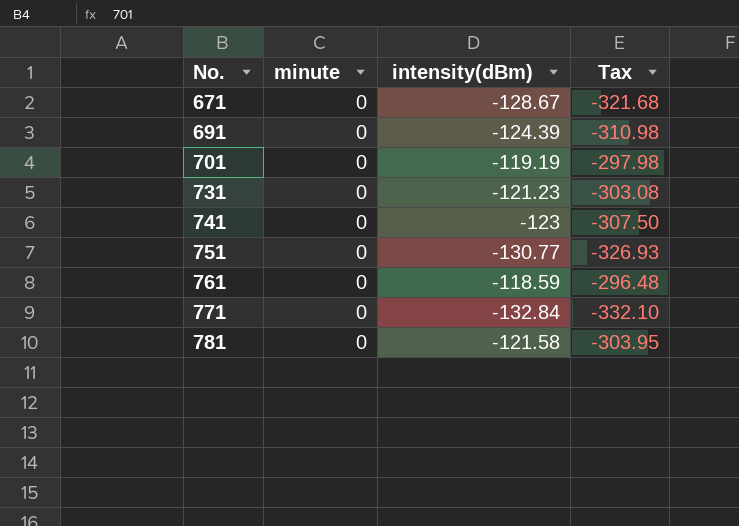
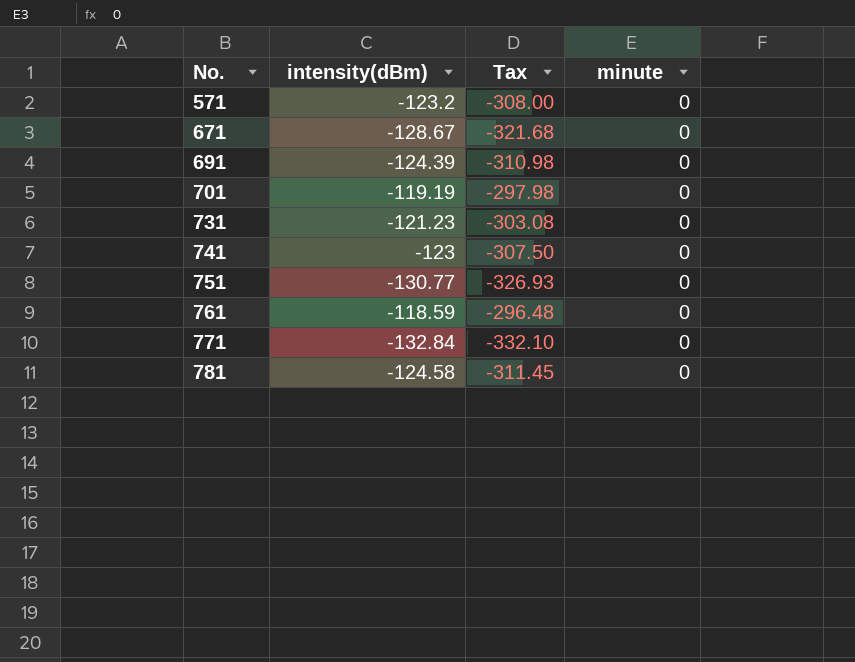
column minute | position: 2 -> 4
row 571: none -> -123.2 | -308.00 | 0
781 | intensity(dBm): -121.58 -> -124.58
781 | Tax: -303.95 -> -311.45

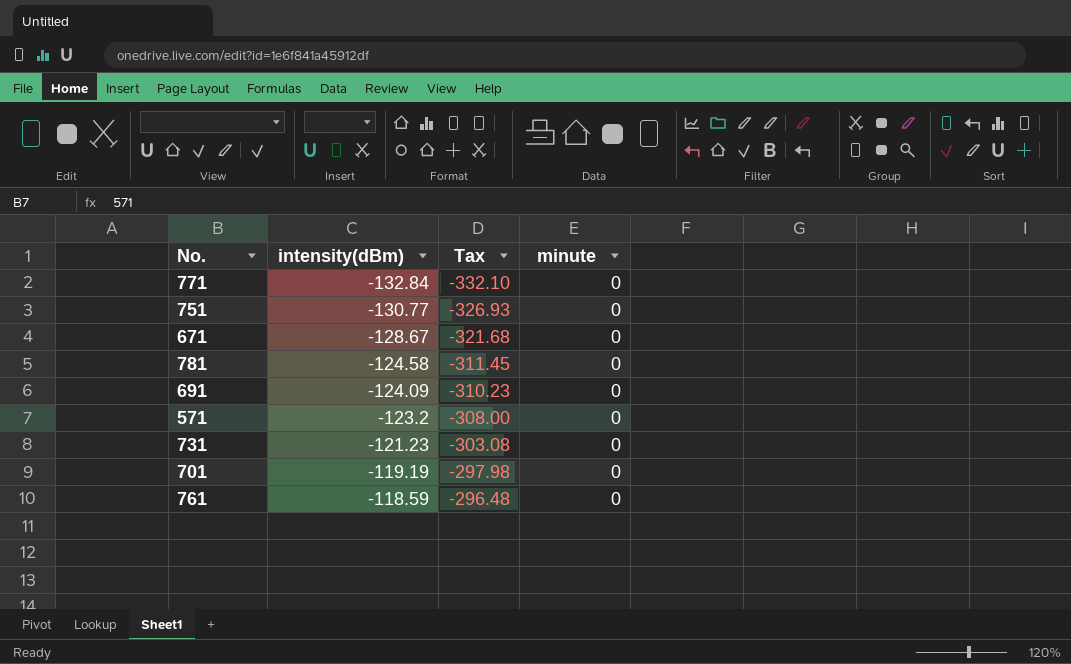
row order: No. ascending -> intensity(dBm) ascending
row 741: -123 | -307.50 | 0 -> none
691 | intensity(dBm): -124.39 -> -124.09
691 | Tax: -310.98 -> -310.23

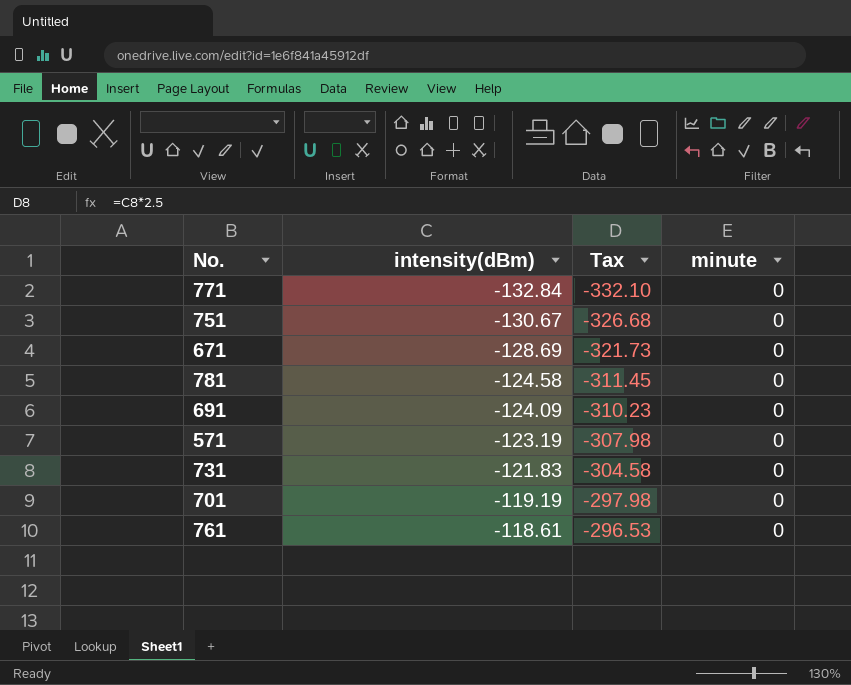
751 | intensity(dBm): -130.77 -> -130.67
751 | Tax: -326.93 -> -326.68
671 | intensity(dBm): -128.67 -> -128.69
671 | Tax: -321.68 -> -321.73
571 | intensity(dBm): -123.2 -> -123.19
571 | Tax: -308.00 -> -307.98
731 | intensity(dBm): -121.23 -> -121.83
731 | Tax: -303.08 -> -304.58
761 | intensity(dBm): -118.59 -> -118.61
761 | Tax: -296.48 -> -296.53

